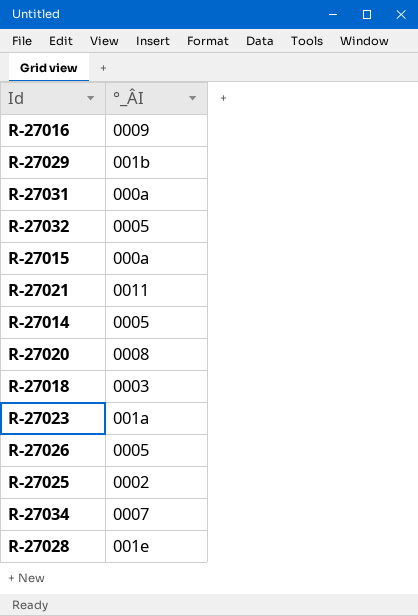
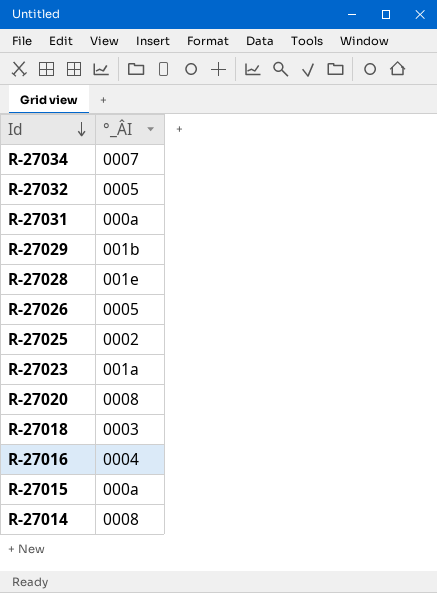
row order: none -> Id descending
row R-27021: 0011 -> none
R-27016 | °_ÂI: 0009 -> 0004
R-27014 | °_ÂI: 0005 -> 0008

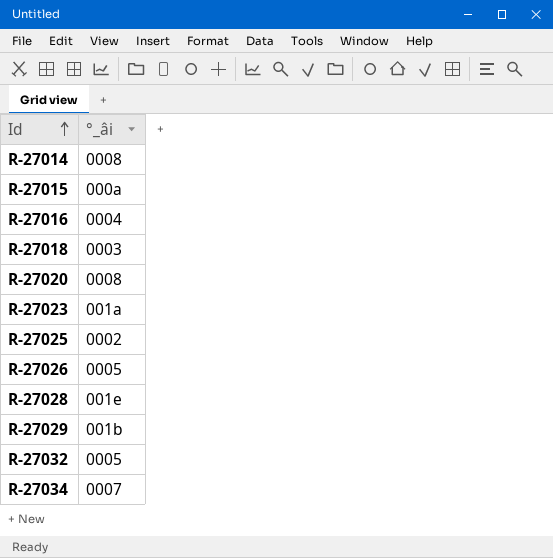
row order: Id descending -> Id ascending
column name: °_ÂI -> °_âi
row R-27031: 000a -> none

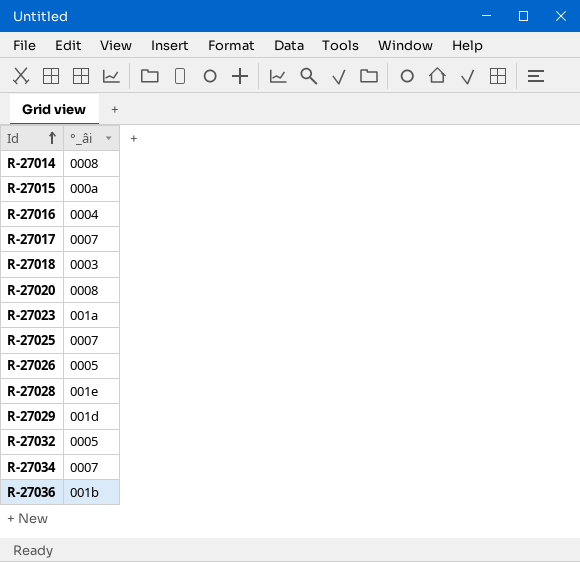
row R-27017: none -> 0007
R-27025 | °_âi: 0002 -> 0007
R-27029 | °_âi: 001b -> 001d
row R-27036: none -> 001b

